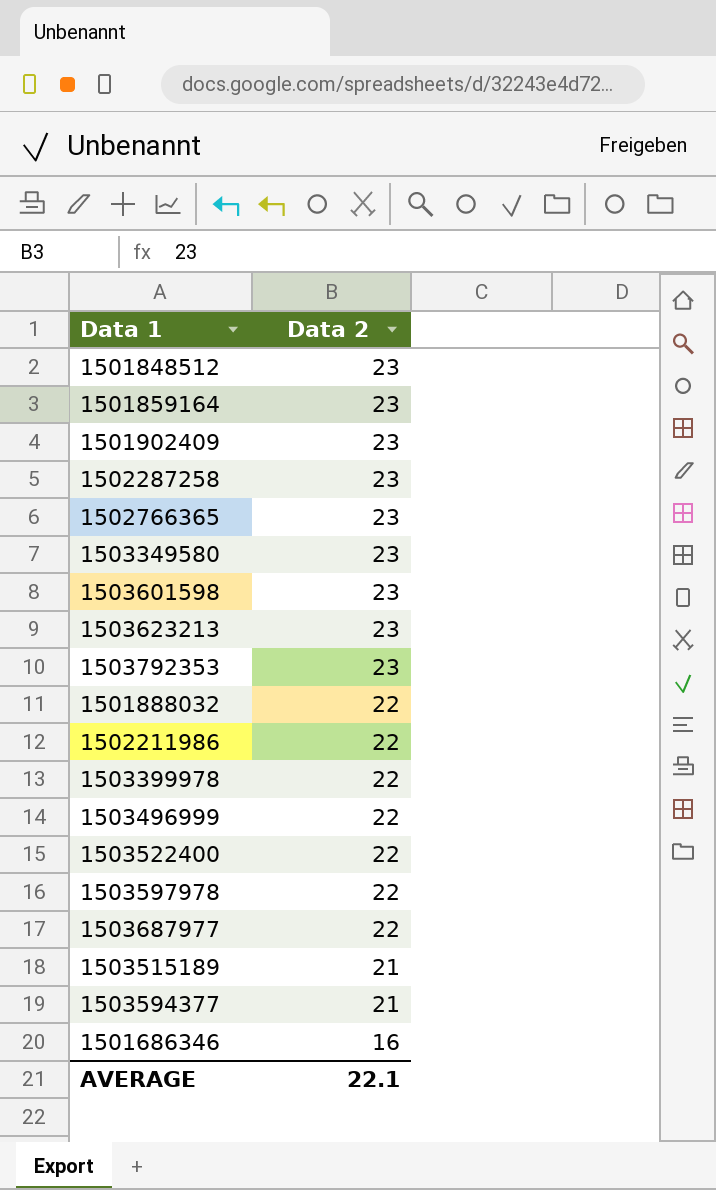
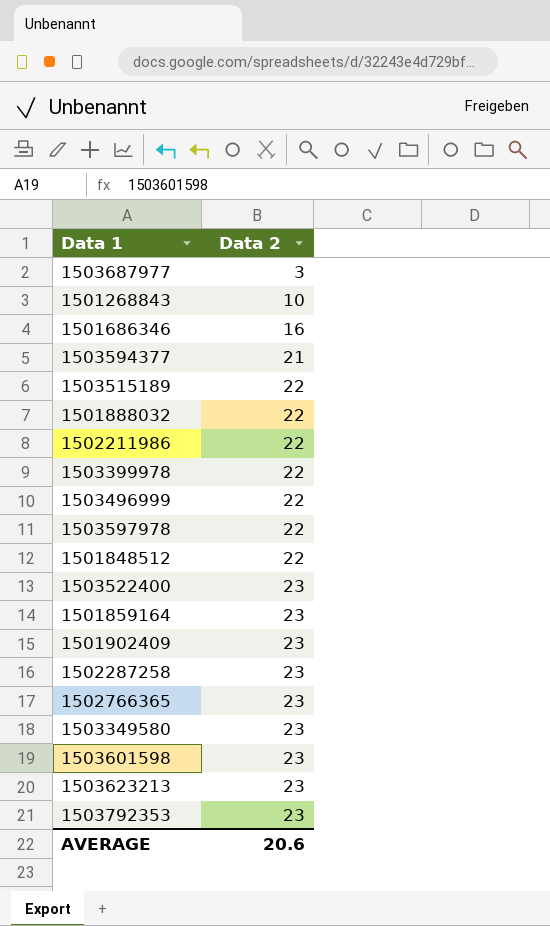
row order: Data 2 descending -> Data 2 ascending
1503687977 | Data 2: 22 -> 3
row 1501268843: none -> 10
1503515189 | Data 2: 21 -> 22
1501848512 | Data 2: 23 -> 22
1503522400 | Data 2: 22 -> 23
AVERAGE | Data 2: 22.1 -> 20.6

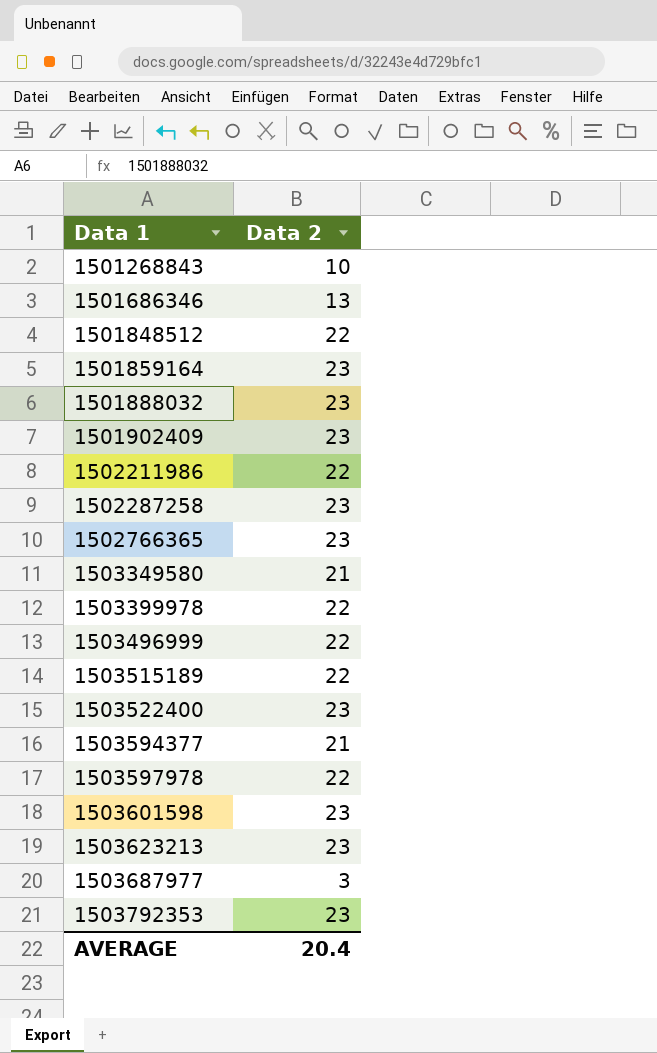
row order: Data 2 ascending -> Data 1 ascending
1501686346 | Data 2: 16 -> 13
1501888032 | Data 2: 22 -> 23
1503349580 | Data 2: 23 -> 21
AVERAGE | Data 2: 20.6 -> 20.4

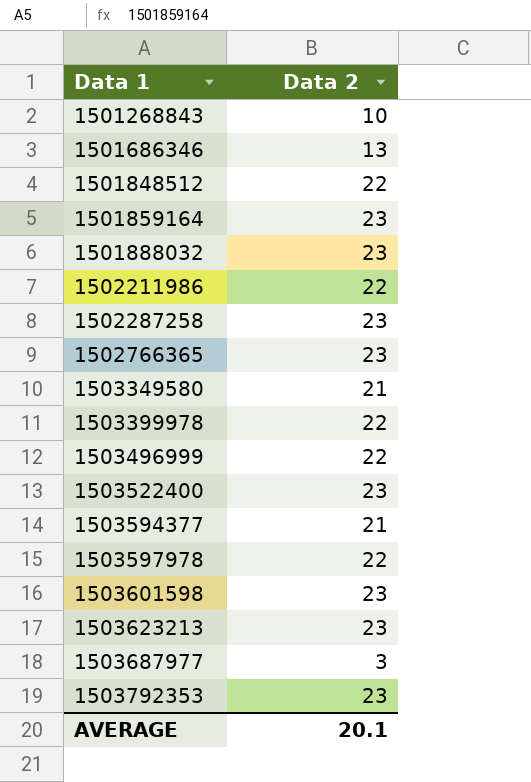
row 1501902409: 23 -> none
row 1503515189: 22 -> none
AVERAGE | Data 2: 20.4 -> 20.1

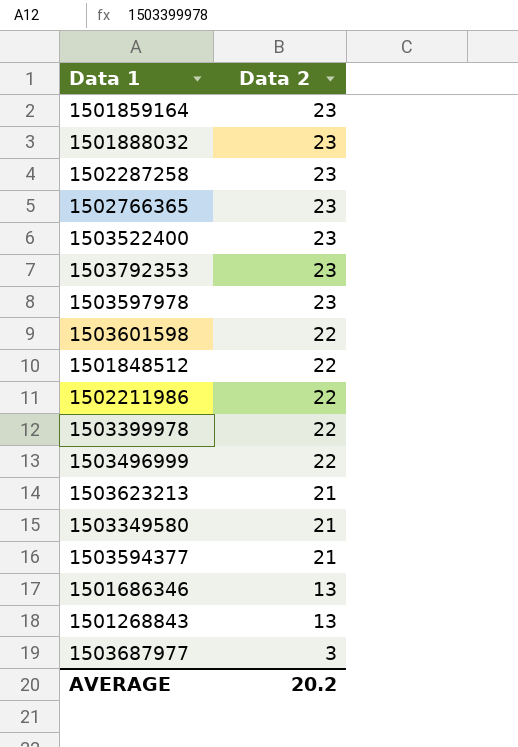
row order: Data 1 ascending -> Data 2 descending
1503597978 | Data 2: 22 -> 23
1503601598 | Data 2: 23 -> 22
1503623213 | Data 2: 23 -> 21
1501268843 | Data 2: 10 -> 13
AVERAGE | Data 2: 20.1 -> 20.2

